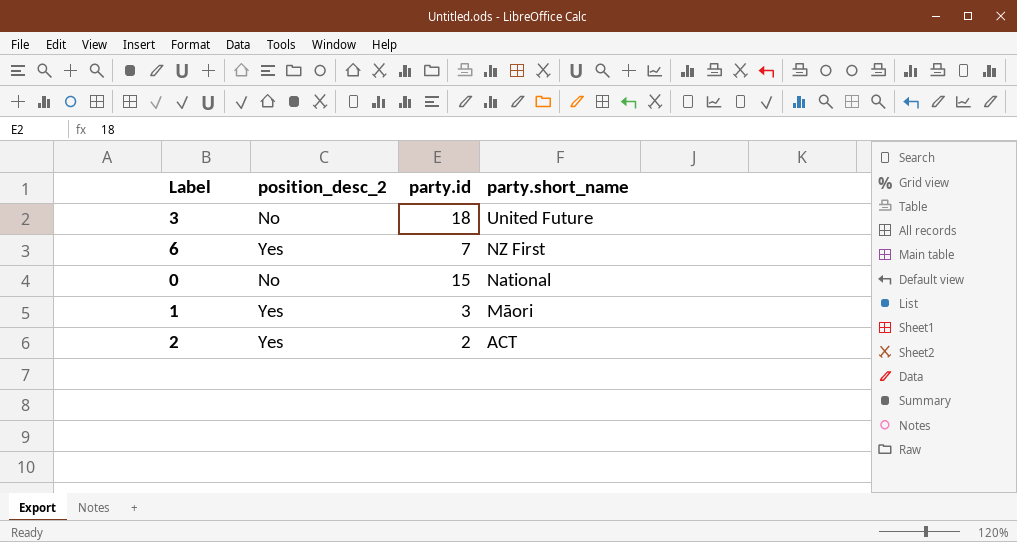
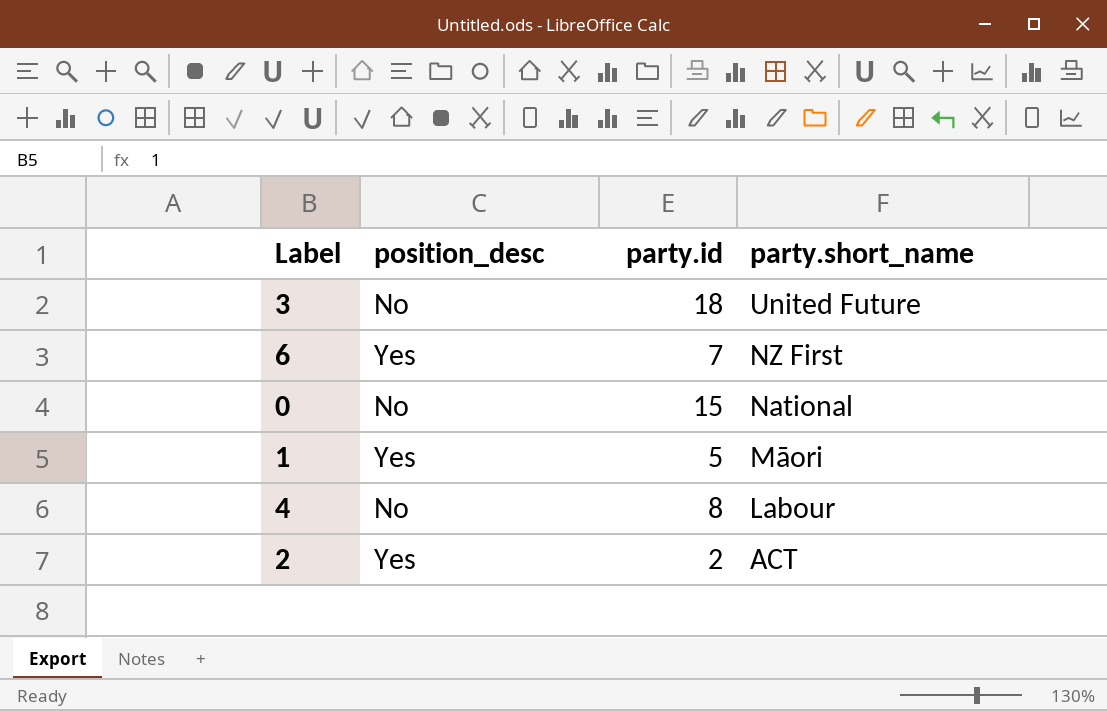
column name: position_desc_2 -> position_desc
1 | party.id: 3 -> 5
row 4: none -> No | 8 | Labour

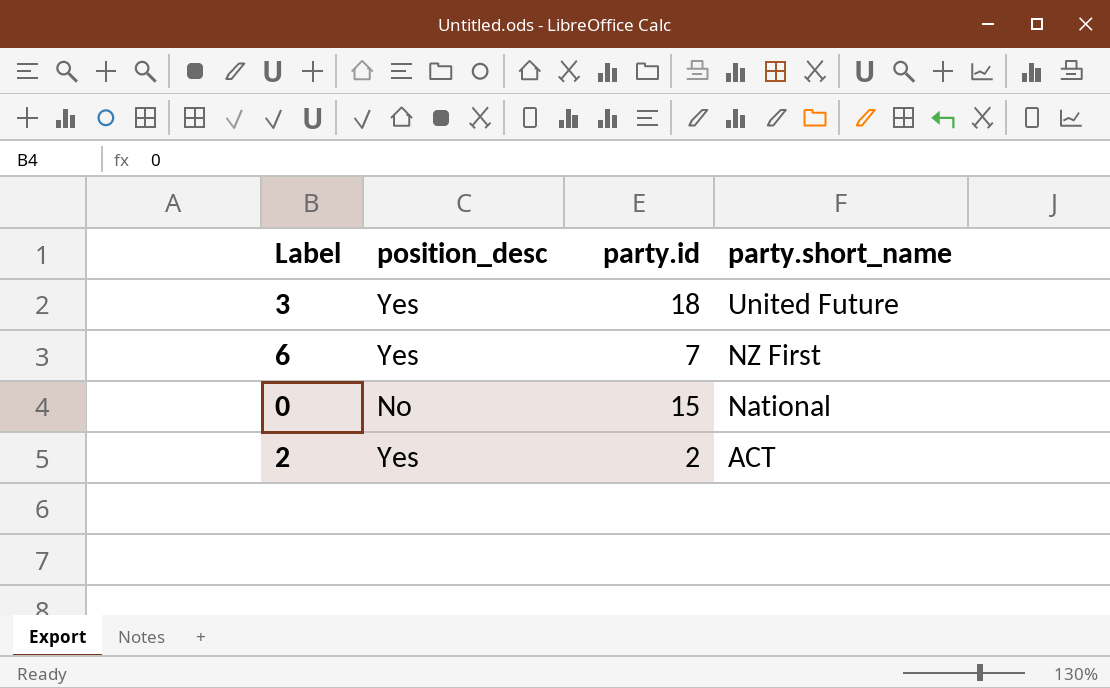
row 1: Yes | 5 | Māori -> none
row 4: No | 8 | Labour -> none
3 | position_desc: No -> Yes

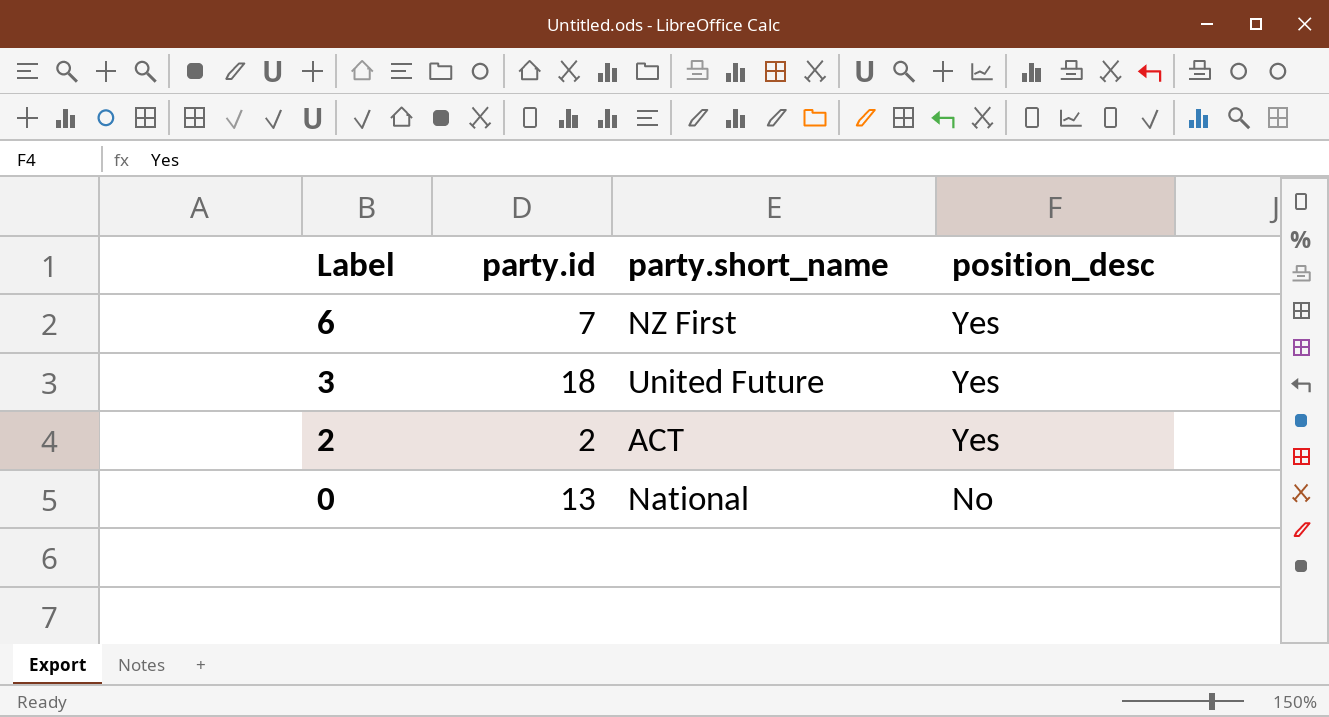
row order: party.short_name descending -> Label descending
column position_desc | position: 2 -> 4
0 | party.id: 15 -> 13

